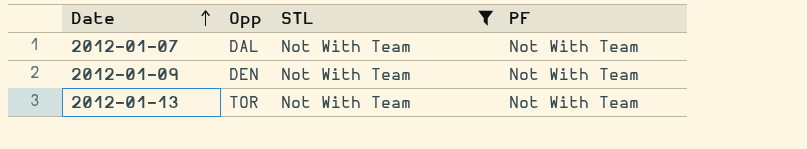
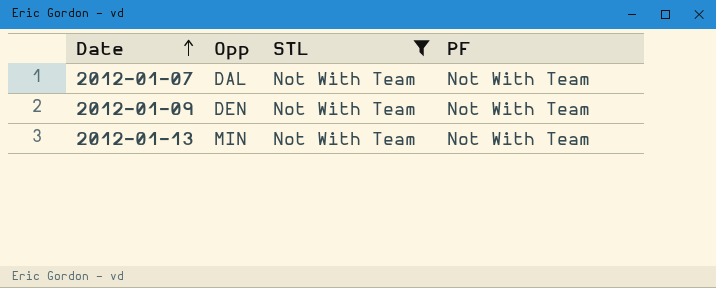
2012-01-13 | Opp: TOR -> MIN

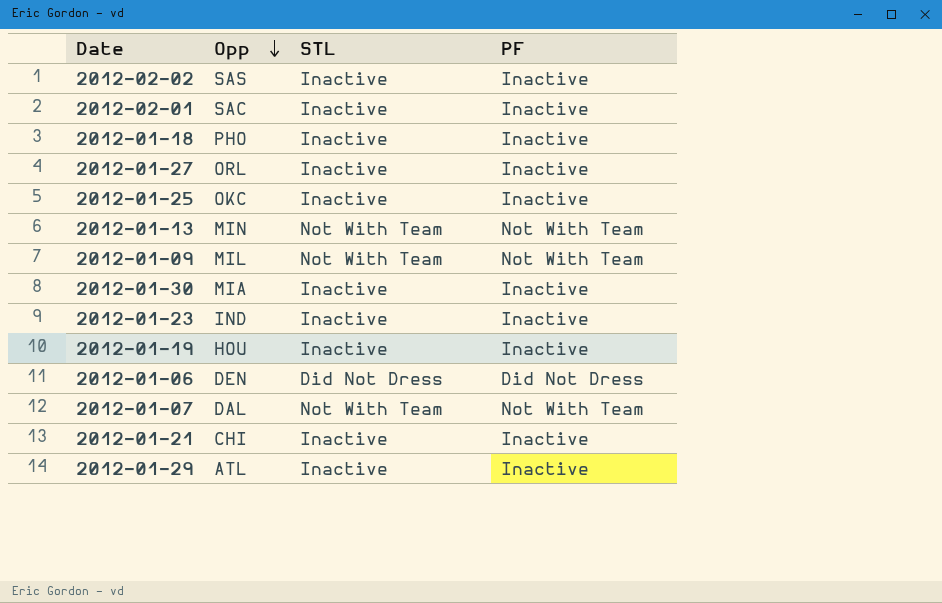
filter: STL = Not With Team -> none
row order: Date ascending -> Opp descending
2012-01-09 | Opp: DEN -> MIL

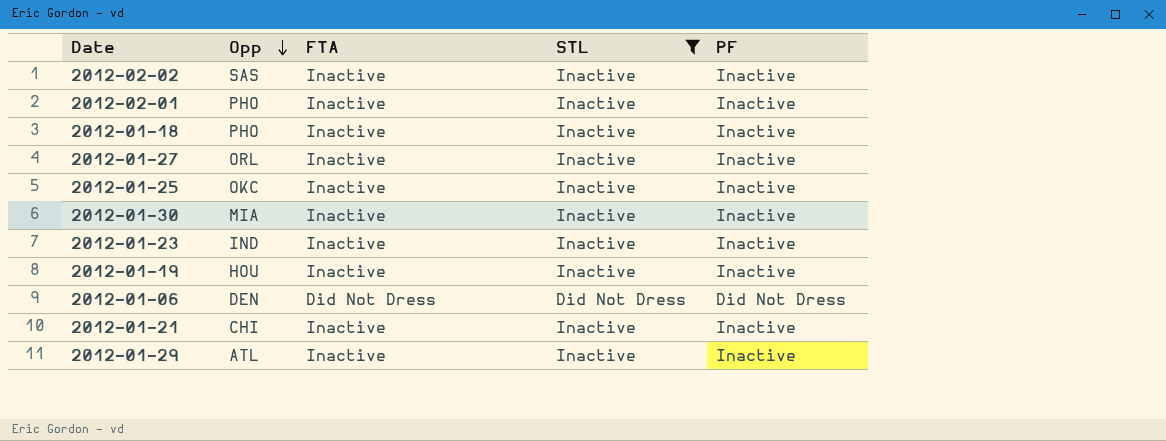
filter: none -> STL != Not With Team
column FTA | position: none -> 3
2012-02-01 | Opp: SAC -> PHO

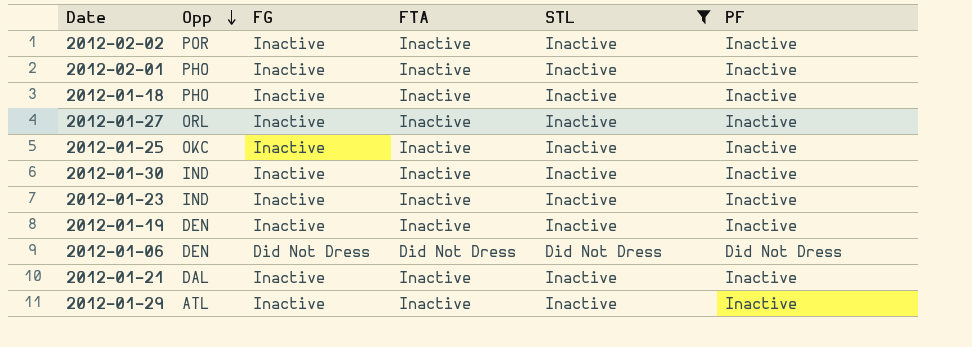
column FG | position: none -> 3
2012-02-02 | Opp: SAS -> POR
2012-01-30 | Opp: MIA -> IND
2012-01-19 | Opp: HOU -> DEN
2012-01-21 | Opp: CHI -> DAL

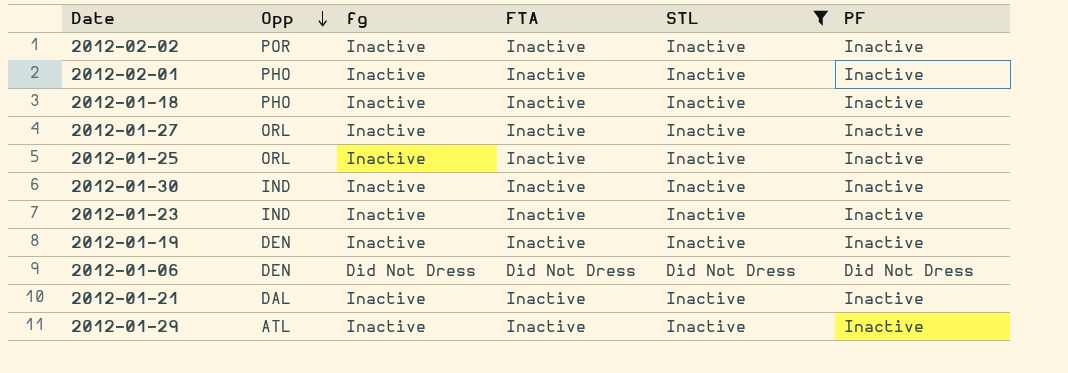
column name: FG -> fg
2012-01-25 | Opp: OKC -> ORL

